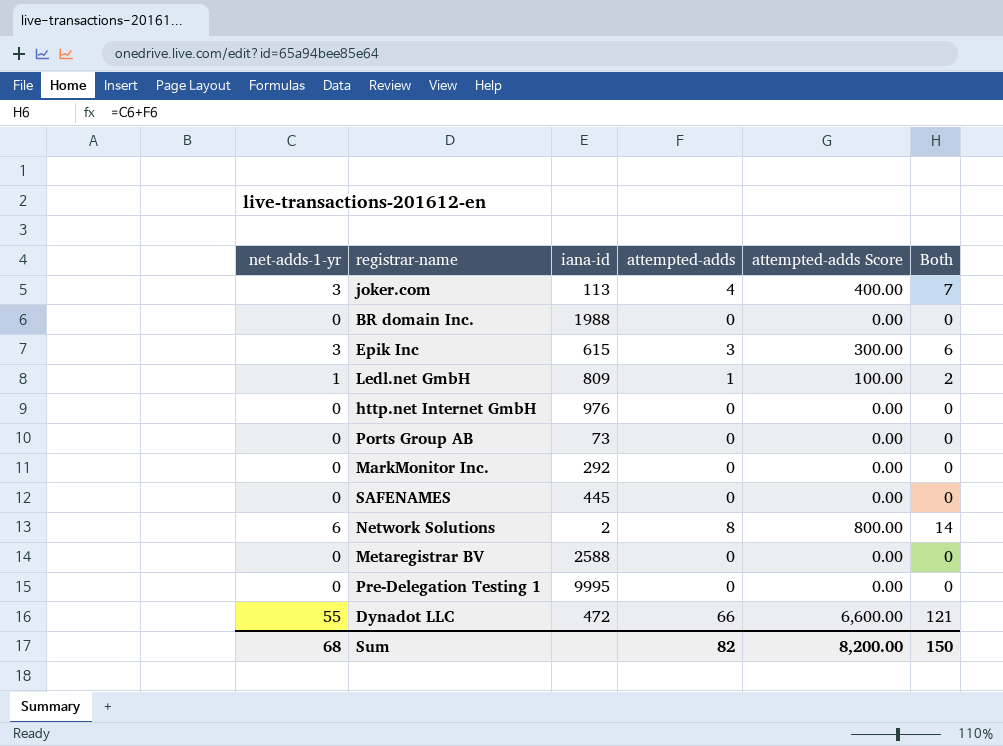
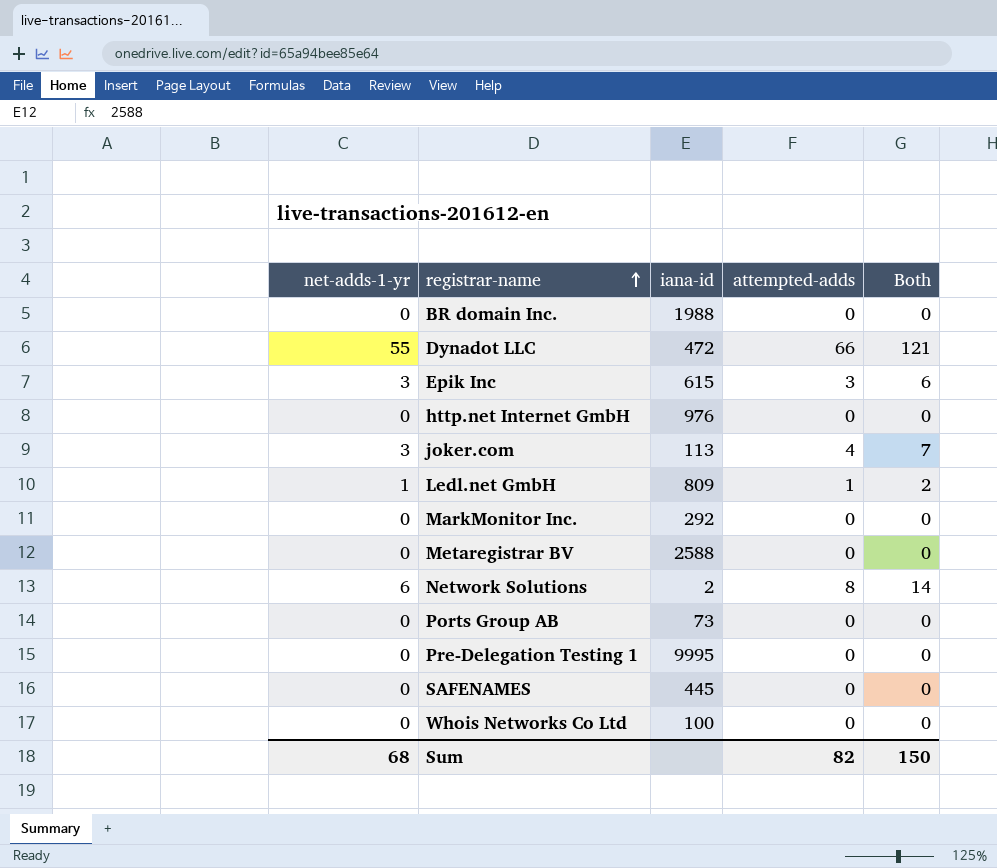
row order: none -> registrar-name ascending
column attempted-adds Score | formula: [attempted-adds] * 100 -> none
row Whois Networks Co Ltd: none -> 0 | 100 | 0 | 0

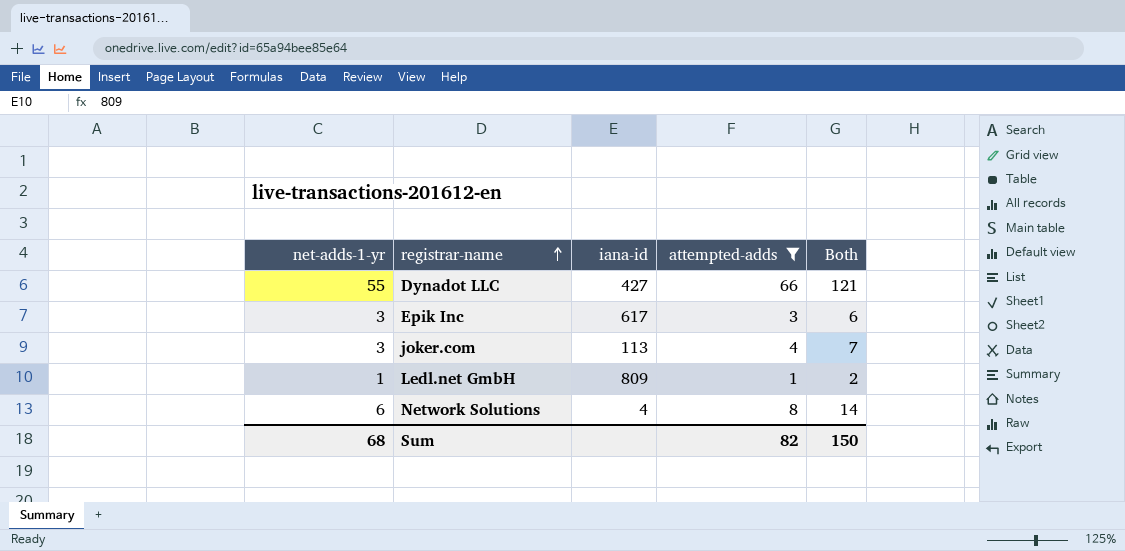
filter: none -> attempted-adds != 0
Dynadot LLC | iana-id: 472 -> 427
Epik Inc | iana-id: 615 -> 617
Network Solutions | iana-id: 2 -> 4

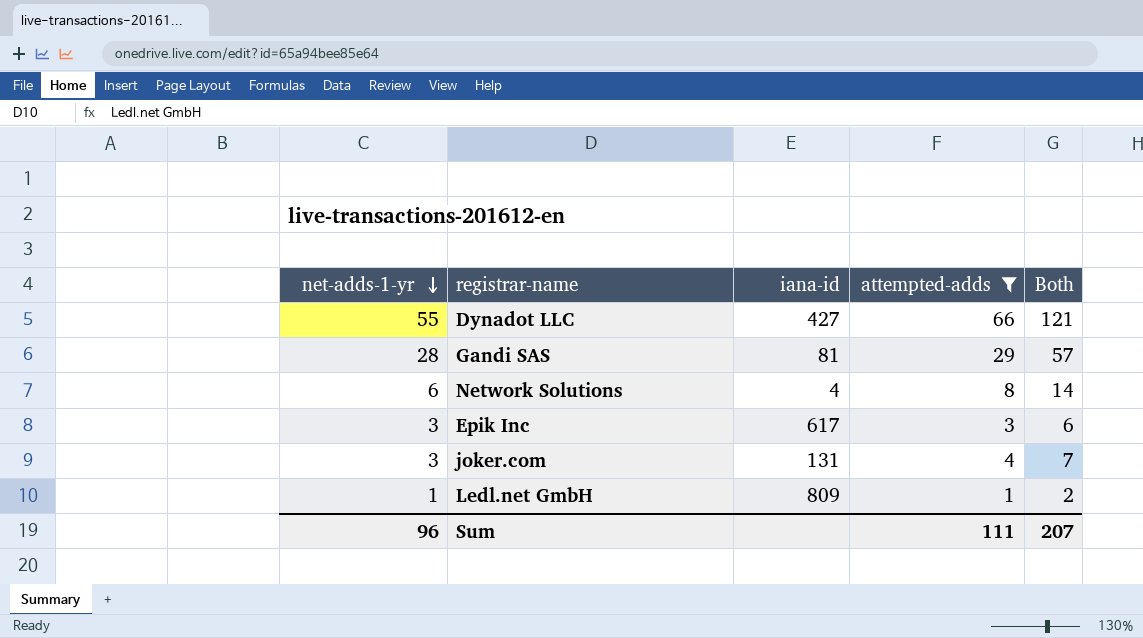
row order: registrar-name ascending -> net-adds-1-yr descending
row Gandi SAS: none -> 28 | 81 | 29 | 57
joker.com | iana-id: 113 -> 131
Sum | net-adds-1-yr: 68 -> 96
Sum | attempted-adds: 82 -> 111
Sum | Both: 150 -> 207

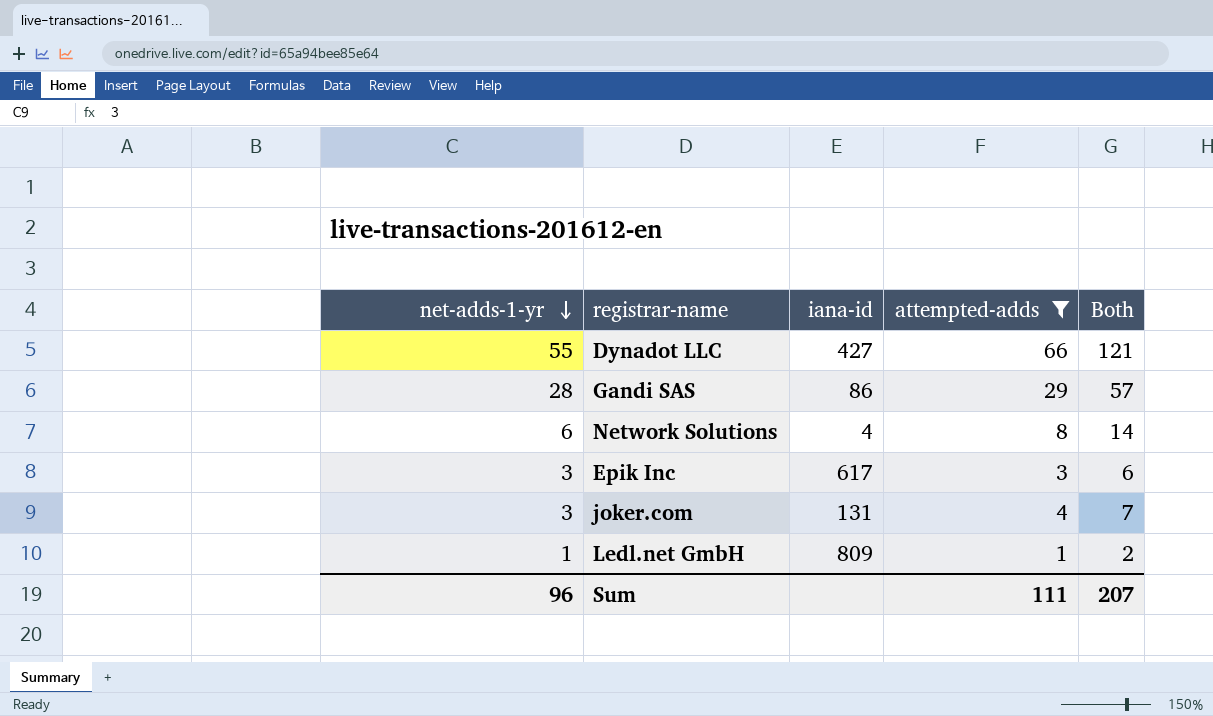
Gandi SAS | iana-id: 81 -> 86

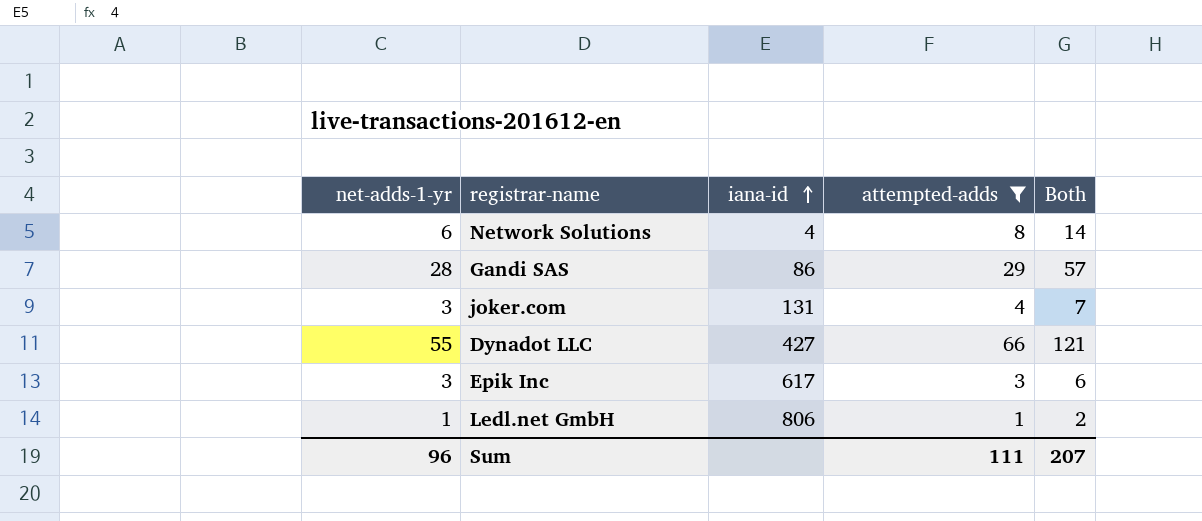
row order: net-adds-1-yr descending -> iana-id ascending
Ledl.net GmbH | iana-id: 809 -> 806

